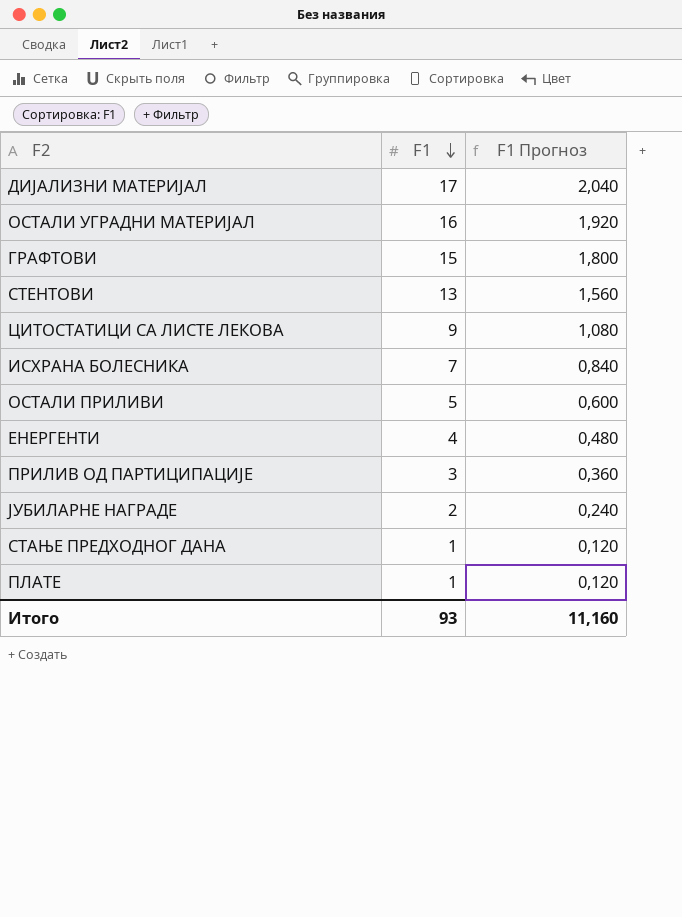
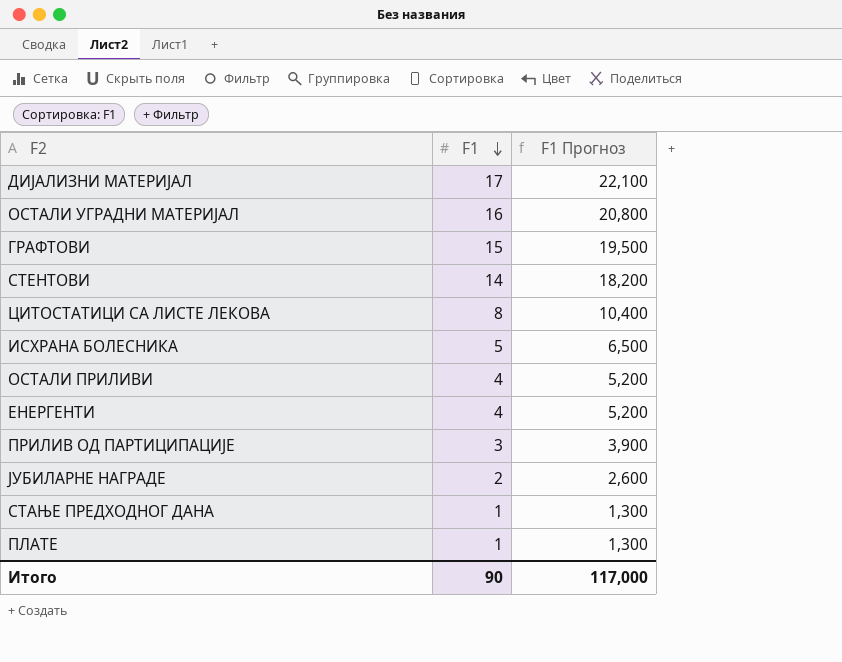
column F1 Прогноз | formula: [F1] * 0,12 -> [F1] * 1,3
СТЕНТОВИ | F1: 13 -> 14
ЦИТОСТАТИЦИ СА ЛИСТЕ ЛЕКОВА | F1: 9 -> 8
ИСХРАНА БОЛЕСНИКА | F1: 7 -> 5
ОСТАЛИ ПРИЛИВИ | F1: 5 -> 4
Итого | F1: 93 -> 90
Итого | F1 Прогноз: 11,160 -> 117,000

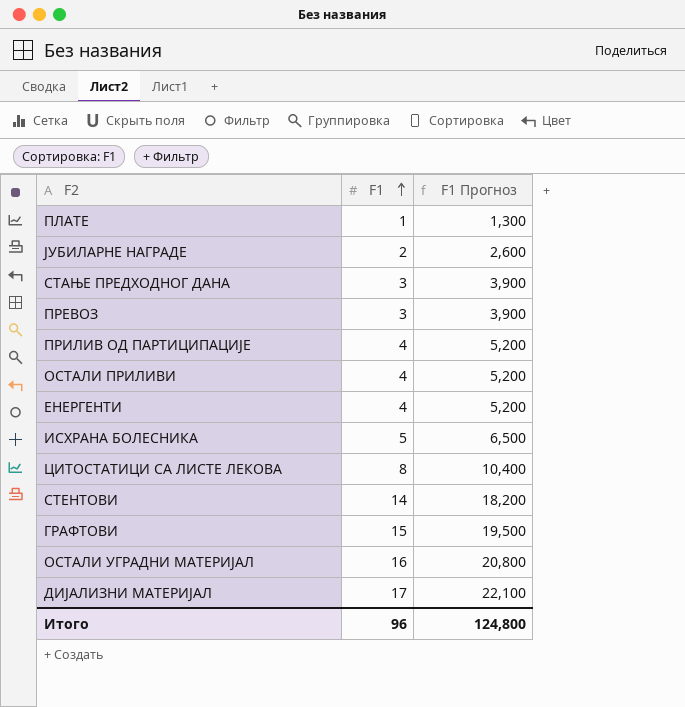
row order: F1 descending -> F1 ascending
СТАЊЕ ПРЕДХОДНОГ ДАНА | F1: 1 -> 3
СТАЊЕ ПРЕДХОДНОГ ДАНА | F1 Прогноз: 1,300 -> 3,900
row ПРЕВОЗ: none -> 3 | 3,900
ПРИЛИВ ОД ПАРТИЦИПАЦИЈЕ | F1: 3 -> 4
ПРИЛИВ ОД ПАРТИЦИПАЦИЈЕ | F1 Прогноз: 3,900 -> 5,200
Итого | F1: 90 -> 96
Итого | F1 Прогноз: 117,000 -> 124,800

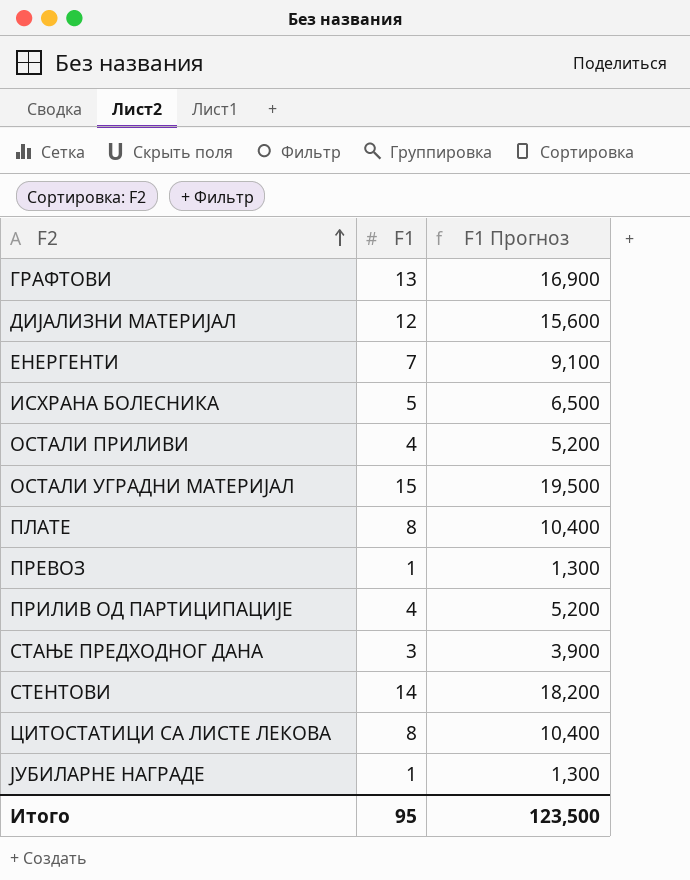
row order: F1 ascending -> F2 ascending
ГРАФТОВИ | F1: 15 -> 13
ГРАФТОВИ | F1 Прогноз: 19,500 -> 16,900
ДИЈАЛИЗНИ МАТЕРИЈАЛ | F1: 17 -> 12
ДИЈАЛИЗНИ МАТЕРИЈАЛ | F1 Прогноз: 22,100 -> 15,600
ЕНЕРГЕНТИ | F1: 4 -> 7
ЕНЕРГЕНТИ | F1 Прогноз: 5,200 -> 9,100
ОСТАЛИ УГРАДНИ МАТЕРИЈАЛ | F1: 16 -> 15
ОСТАЛИ УГРАДНИ МАТЕРИЈАЛ | F1 Прогноз: 20,800 -> 19,500
ПЛАТЕ | F1: 1 -> 8
ПЛАТЕ | F1 Прогноз: 1,300 -> 10,400
ПРЕВОЗ | F1: 3 -> 1
ПРЕВОЗ | F1 Прогноз: 3,900 -> 1,300
ЈУБИЛАРНЕ НАГРАДЕ | F1: 2 -> 1
ЈУБИЛАРНЕ НАГРАДЕ | F1 Прогноз: 2,600 -> 1,300
Итого | F1: 96 -> 95
Итого | F1 Прогноз: 124,800 -> 123,500

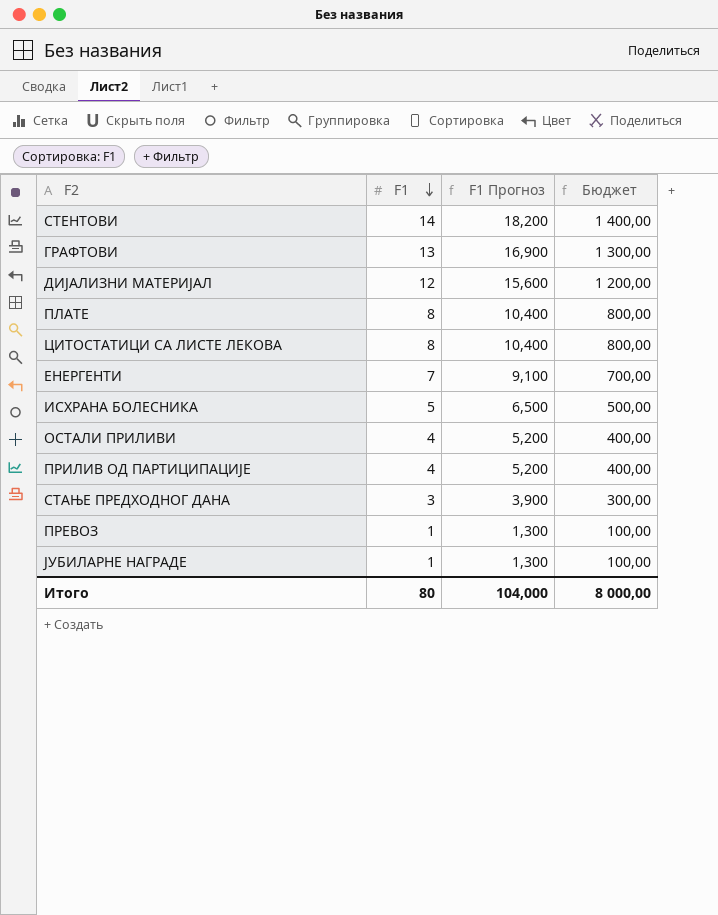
row order: F2 ascending -> F1 descending
column Бюджет | formula: none -> [F1] * 100
row ОСТАЛИ УГРАДНИ МАТЕРИЈАЛ: 15 | 19,500 -> none
Итого | F1: 95 -> 80
Итого | F1 Прогноз: 123,500 -> 104,000

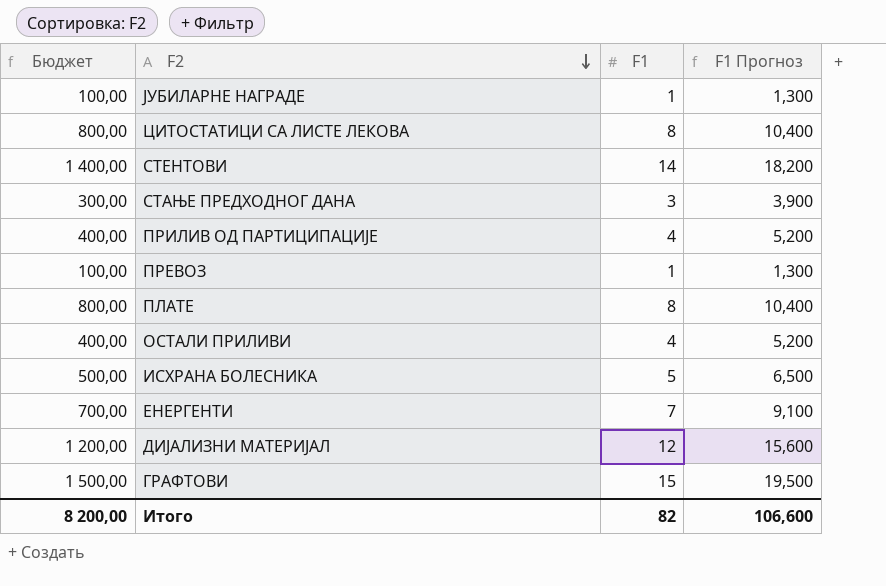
row order: F1 descending -> F2 descending
column Бюджет | position: 4 -> 1
ГРАФТОВИ | Бюджет: 1 300,00 -> 1 500,00
ГРАФТОВИ | F1: 13 -> 15
ГРАФТОВИ | F1 Прогноз: 16,900 -> 19,500
Итого | Бюджет: 8 000,00 -> 8 200,00
Итого | F1: 80 -> 82
Итого | F1 Прогноз: 104,000 -> 106,600

